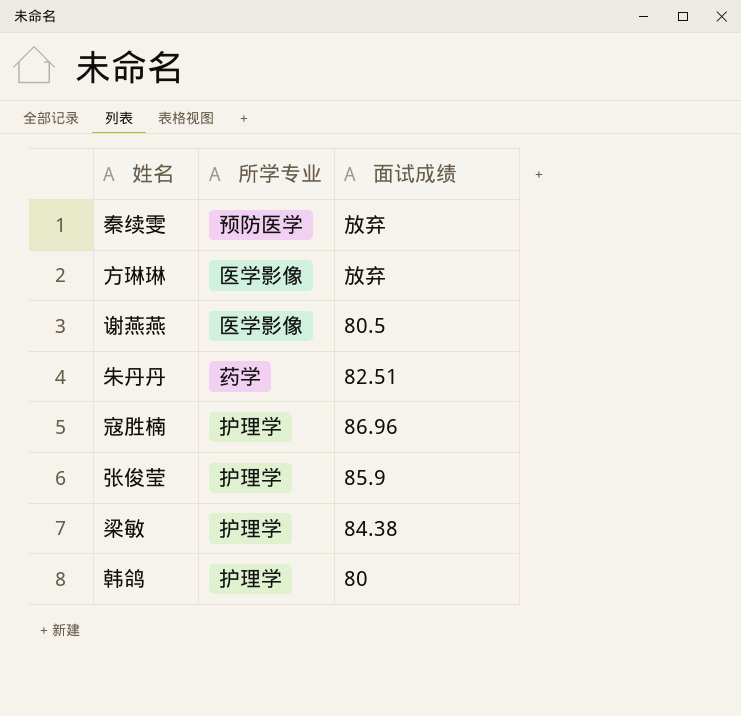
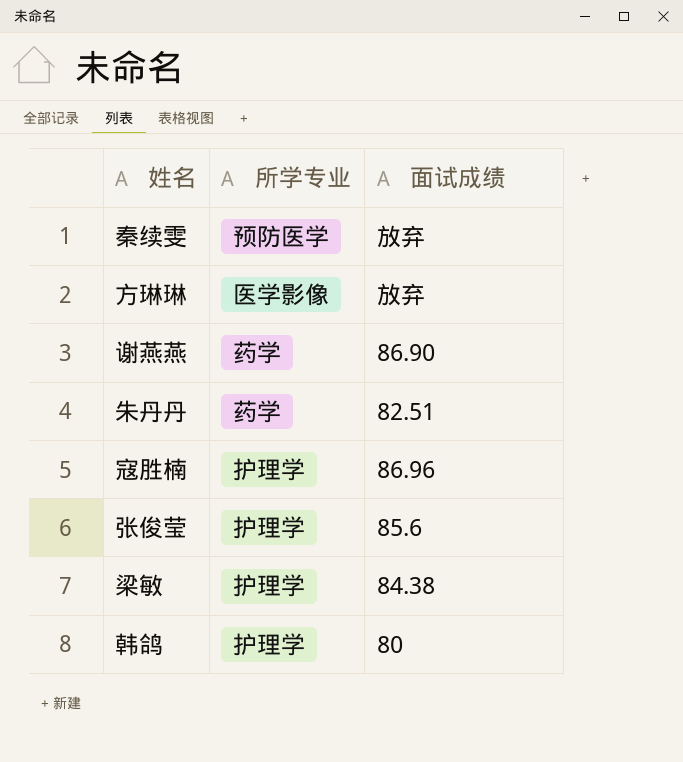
谢燕燕 | 所学专业: 医学影像 -> 药学
谢燕燕 | 面试成绩: 80.5 -> 86.90
张俊莹 | 面试成绩: 85.9 -> 85.6

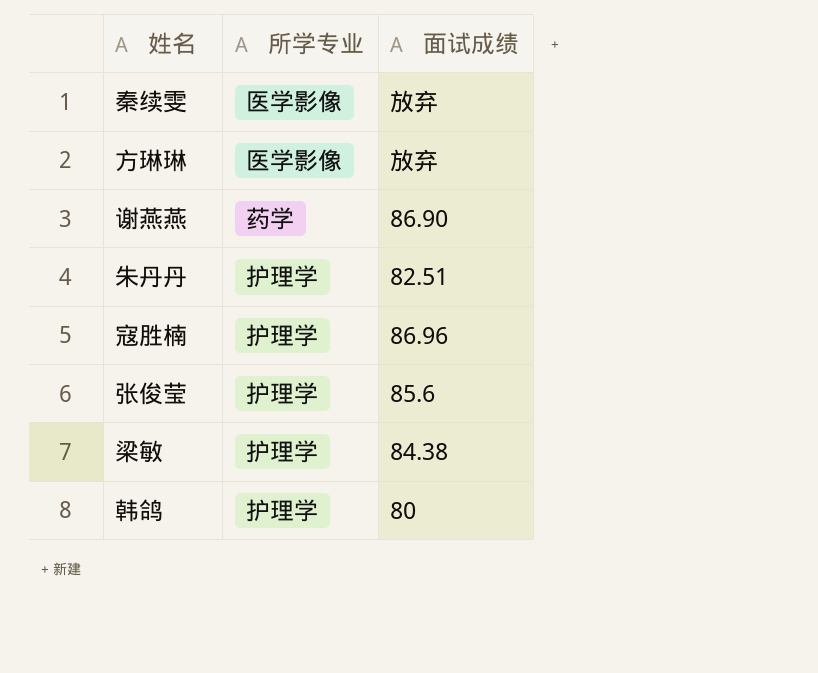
秦续雯 | 所学专业: 预防医学 -> 医学影像
朱丹丹 | 所学专业: 药学 -> 护理学

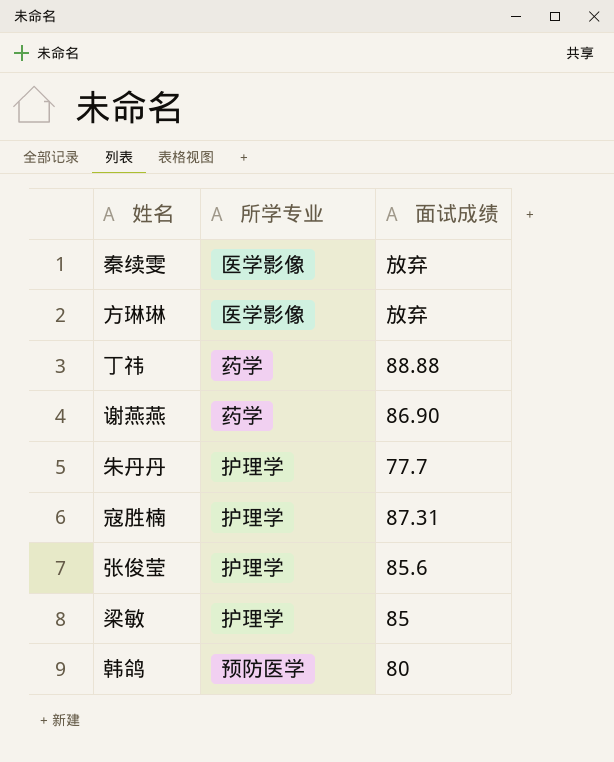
row 丁祎: none -> 药学 | 88.88
朱丹丹 | 面试成绩: 82.51 -> 77.7
寇胜楠 | 面试成绩: 86.96 -> 87.31
梁敏 | 面试成绩: 84.38 -> 85
韩鸽 | 所学专业: 护理学 -> 预防医学

